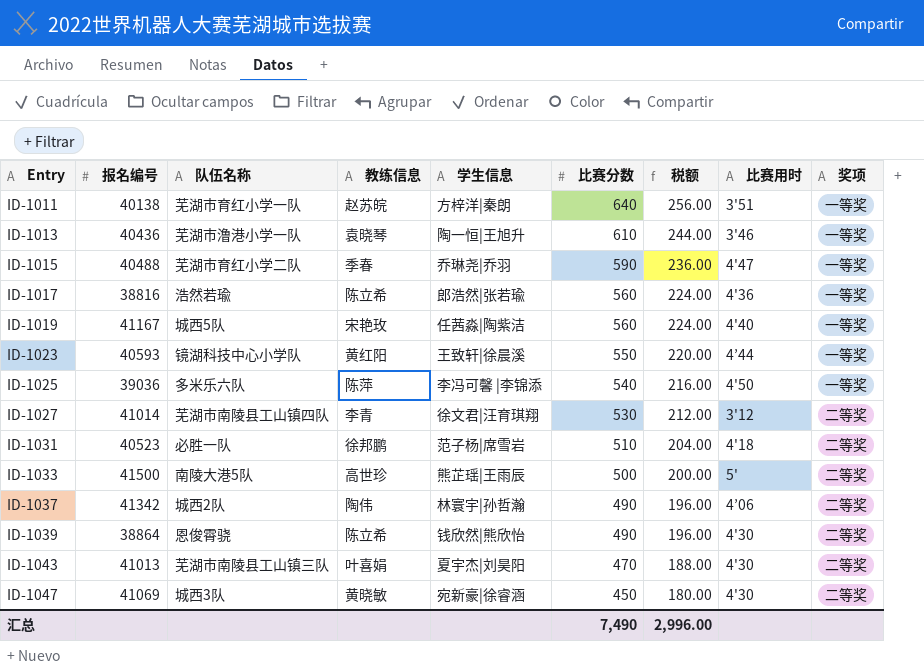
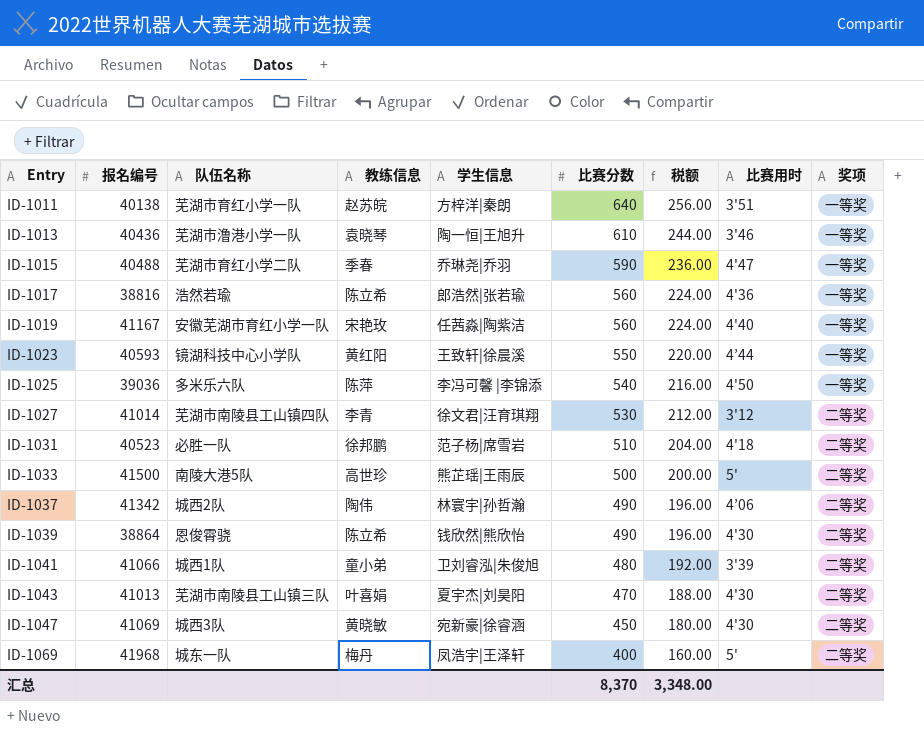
ID-1019 | 队伍名称: 城西5队 -> 安徽芜湖市育红小学一队
row ID-1041: none -> 41066 | 城西1队 | 童小弟 | 卫刘睿泓|朱俊旭 | 480 | 192.00 | 3'39 | 二等奖
row ID-1069: none -> 41968 | 城东一队 | 梅丹 | 凤浩宇|王泽轩 | 400 | 160.00 | 5' | 二等奖
汇总 | 比赛分数: 7,490 -> 8,370
汇总 | 税额: 2,996.00 -> 3,348.00

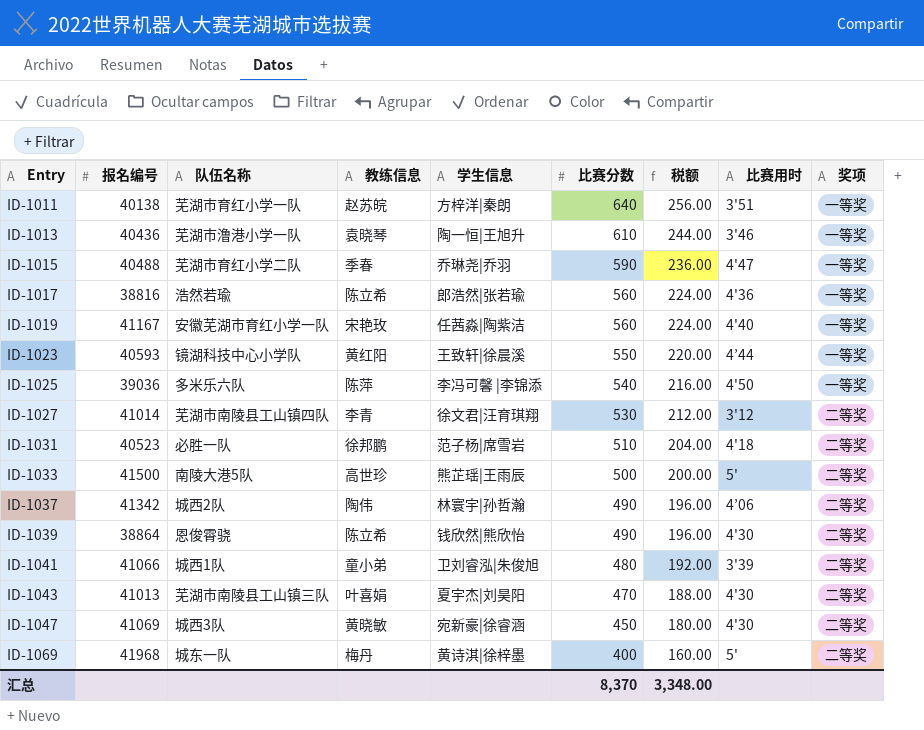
ID-1069 | 学生信息: 凤浩宇|王泽轩 -> 黄诗淇|徐梓墨

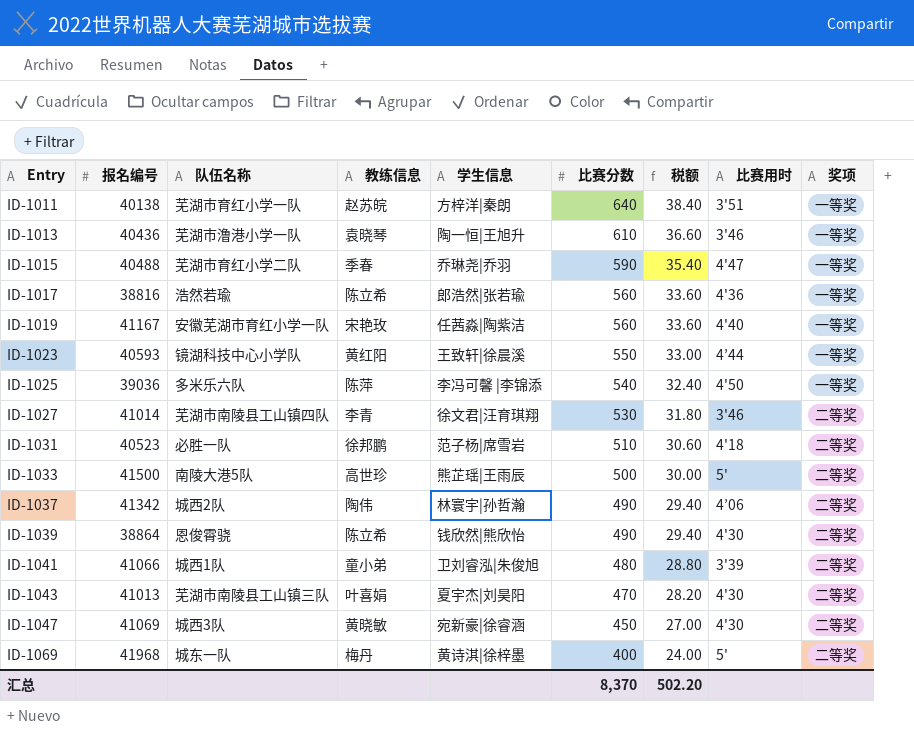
column 税额 | formula: [比赛分数] * 0.4 -> [比赛分数] * 0.06
ID-1027 | 比赛用时: 3'12 -> 3'46
汇总 | 税额: 3,348.00 -> 502.20

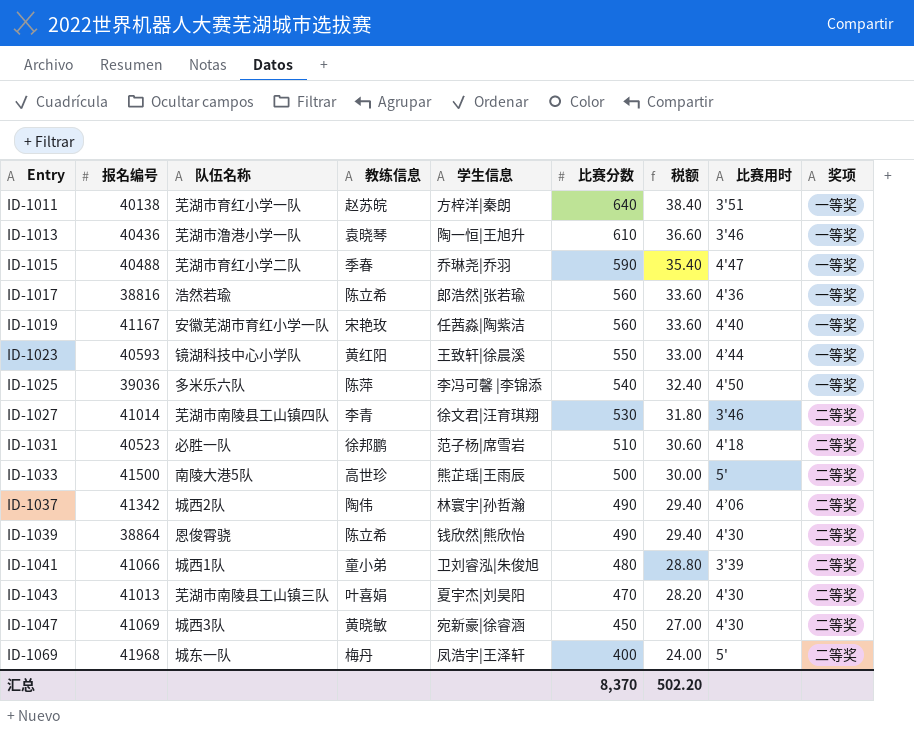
ID-1069 | 学生信息: 黄诗淇|徐梓墨 -> 凤浩宇|王泽轩

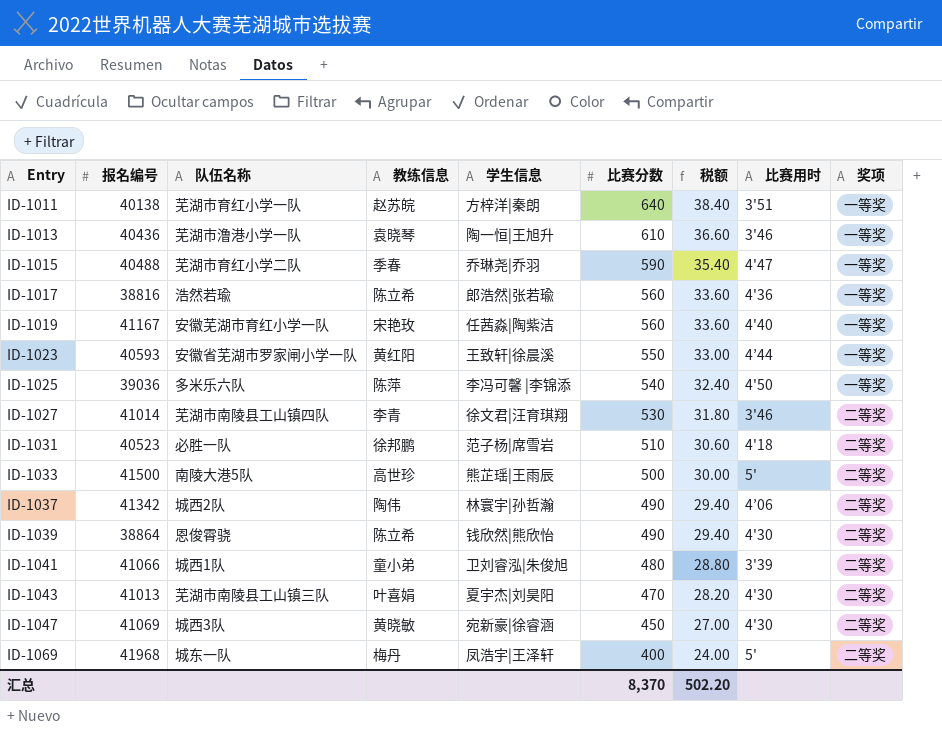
ID-1023 | 队伍名称: 镜湖科技中心小学队 -> 安徽省芜湖市罗家闸小学一队

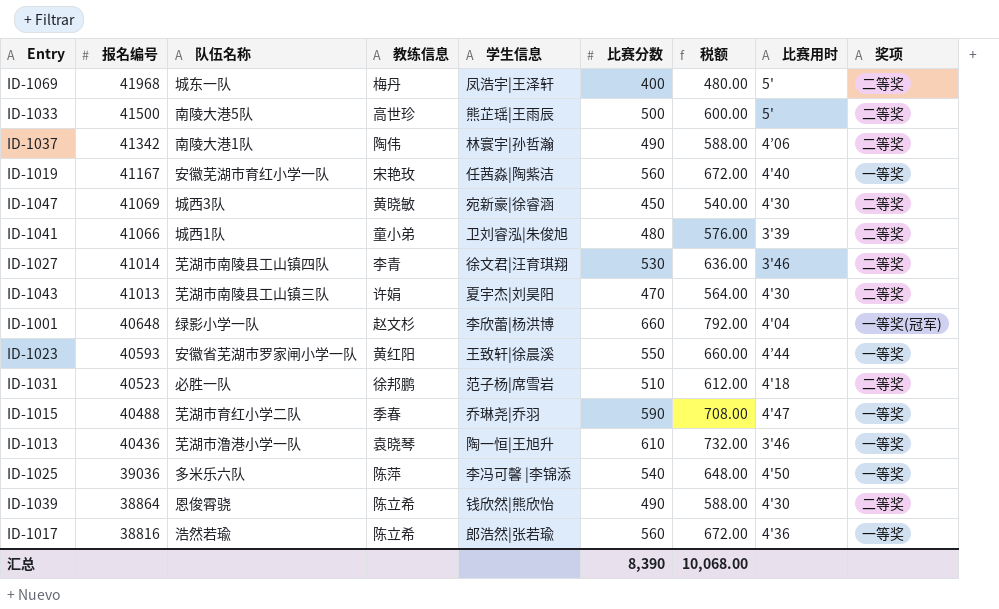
row order: Entry ascending -> 报名编号 descending
column 税额 | formula: [比赛分数] * 0.06 -> [比赛分数] * 1.2
row ID-1011: 40138 | 芜湖市育红小学一队 | 赵苏皖 | 方梓洋|秦朗 | 640 | 38.40 | 3'51 | 一等奖 -> none
ID-1037 | 队伍名称: 城西2队 -> 南陵大港1队
ID-1043 | 教练信息: 叶喜娟 -> 许娟
row ID-1001: none -> 40648 | 绿影小学一队 | 赵文杉 | 李欣蕾|杨洪博 | 660 | 792.00 | 4'04 | 一等奖(冠军)
汇总 | 比赛分数: 8,370 -> 8,390
汇总 | 税额: 502.20 -> 10,068.00

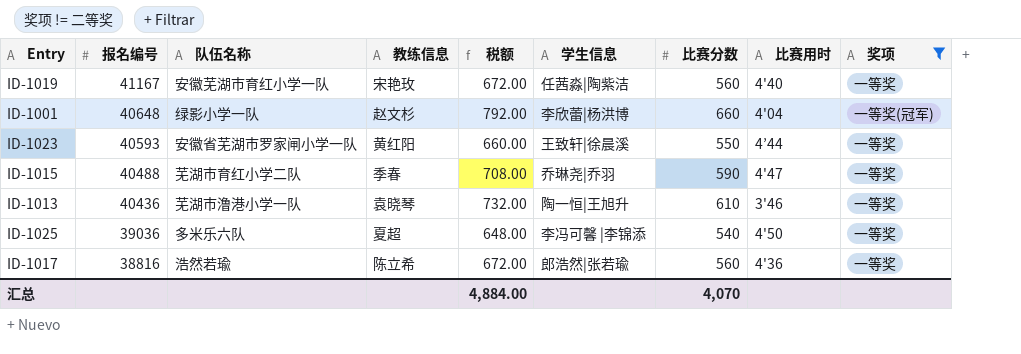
filter: none -> 奖项 != 二等奖
column 税额 | position: 7 -> 5
ID-1025 | 教练信息: 陈萍 -> 夏超
汇总 | 税额: 10,068.00 -> 4,884.00
汇总 | 比赛分数: 8,390 -> 4,070

